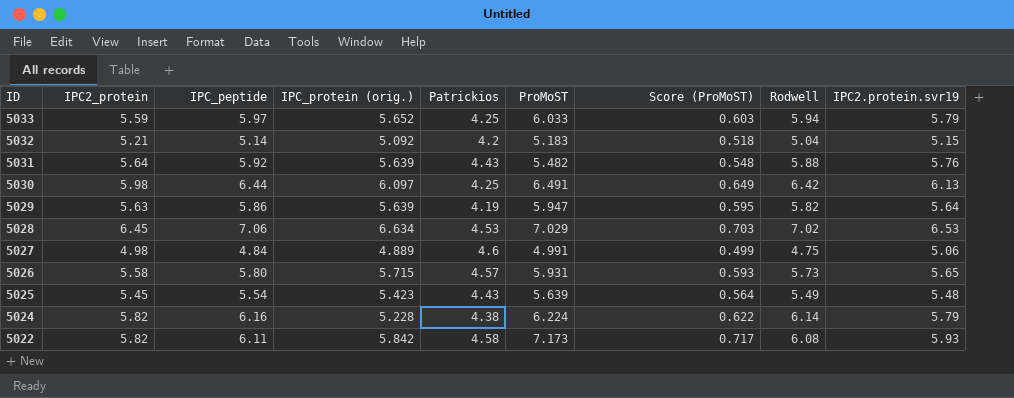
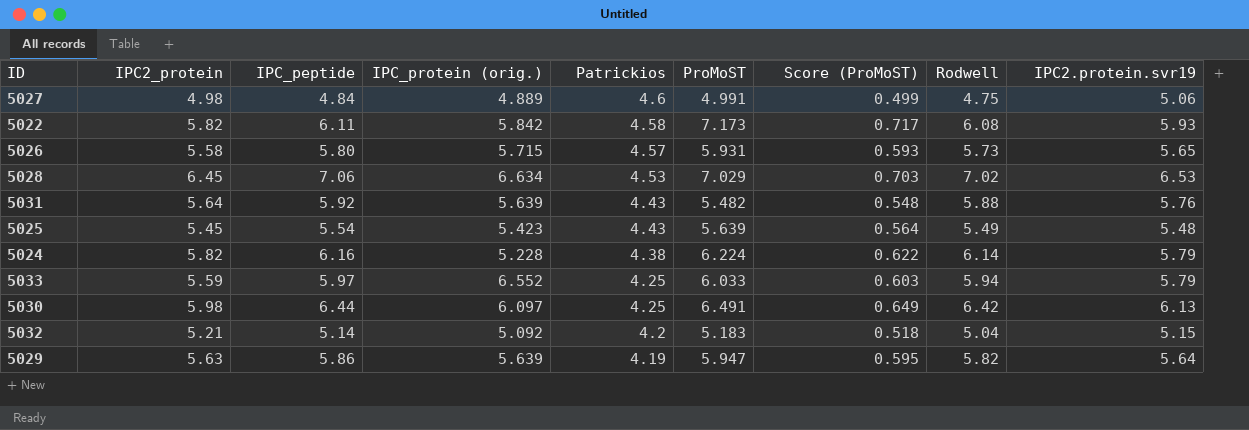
row order: ID descending -> Patrickios descending
5033 | IPC_protein (orig.): 5.652 -> 6.552

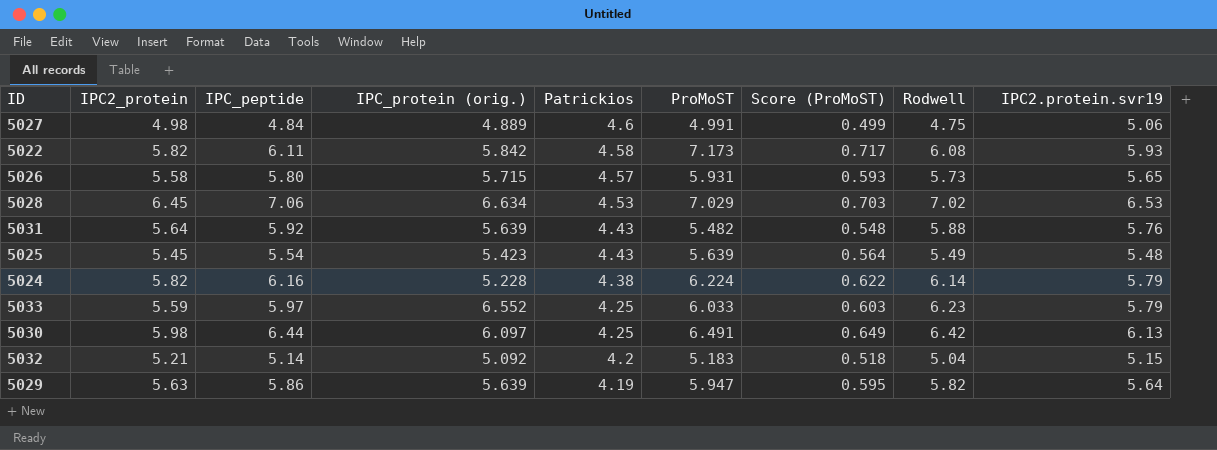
5033 | Rodwell: 5.94 -> 6.23

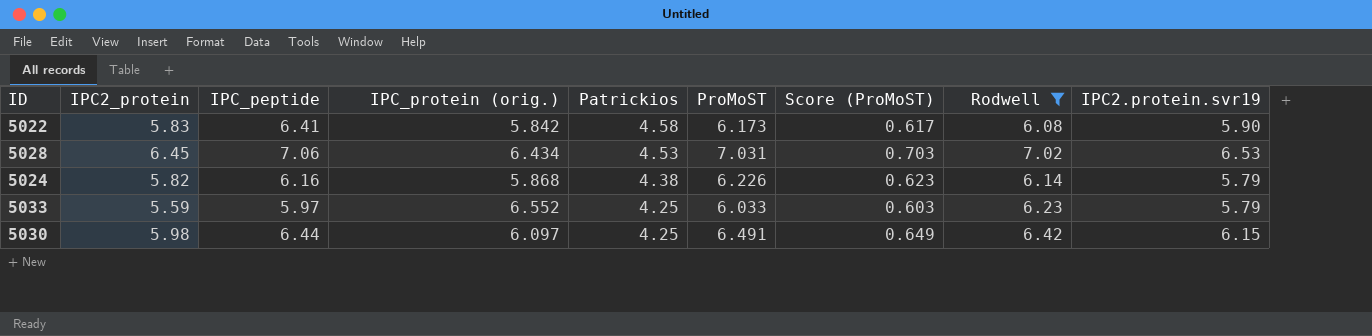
filter: none -> Rodwell >= 6.08
5022 | IPC2_protein: 5.82 -> 5.83
5022 | IPC_peptide: 6.11 -> 6.41
5022 | ProMoST: 7.173 -> 6.173
5022 | Score (ProMoST): 0.717 -> 0.617
5022 | IPC2.protein.svr19: 5.93 -> 5.90
5028 | IPC_protein (orig.): 6.634 -> 6.434
5028 | ProMoST: 7.029 -> 7.031
5024 | IPC_protein (orig.): 5.228 -> 5.868
5024 | ProMoST: 6.224 -> 6.226
5024 | Score (ProMoST): 0.622 -> 0.623
5030 | IPC2.protein.svr19: 6.13 -> 6.15

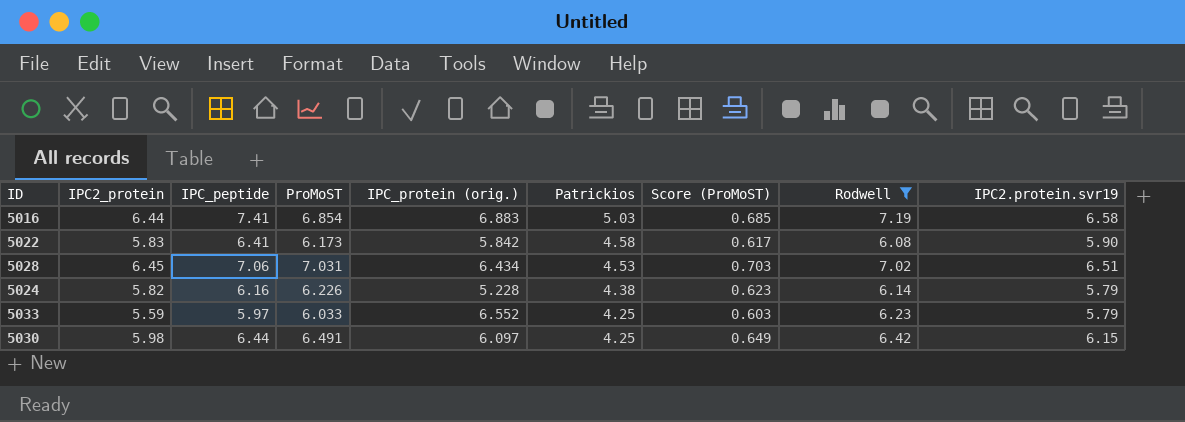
column ProMoST | position: 6 -> 4
row 5016: none -> 6.44 | 7.41 | 6.854 | 6.883 | 5.03 | 0.685 | 7.19 | 6.58
5028 | IPC2.protein.svr19: 6.53 -> 6.51
5024 | IPC_protein (orig.): 5.868 -> 5.228

